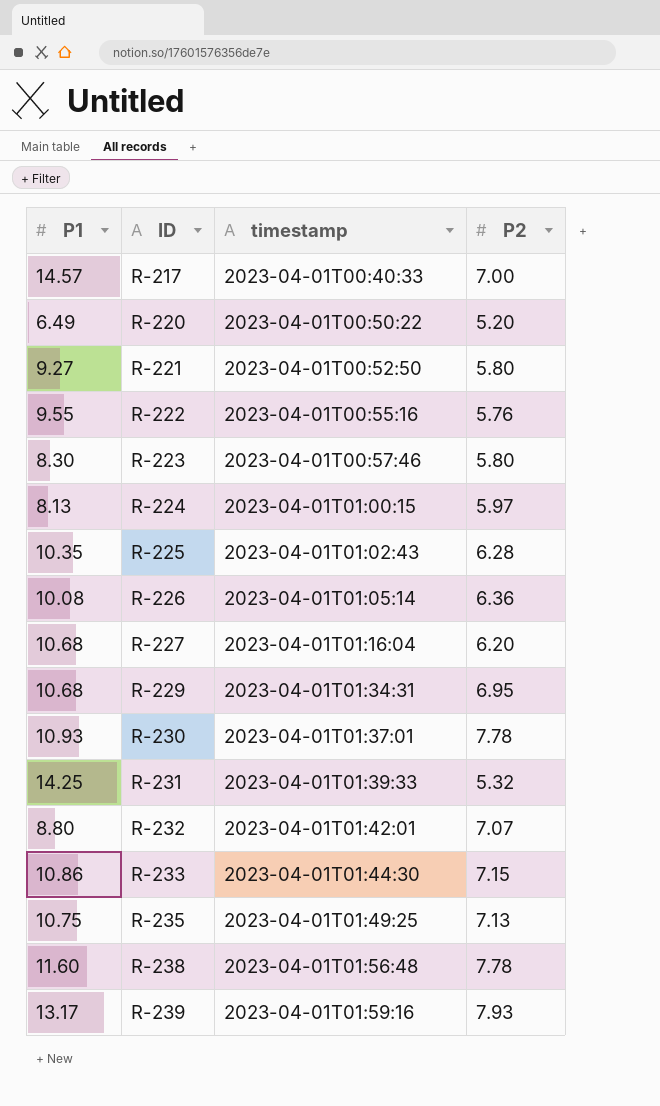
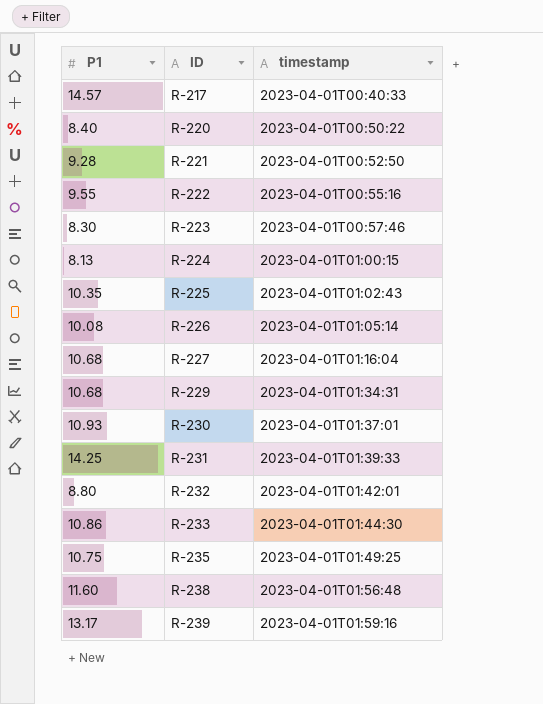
column P2 | position: 4 -> none
R-220 | P1: 6.49 -> 8.40
R-221 | P1: 9.27 -> 9.28

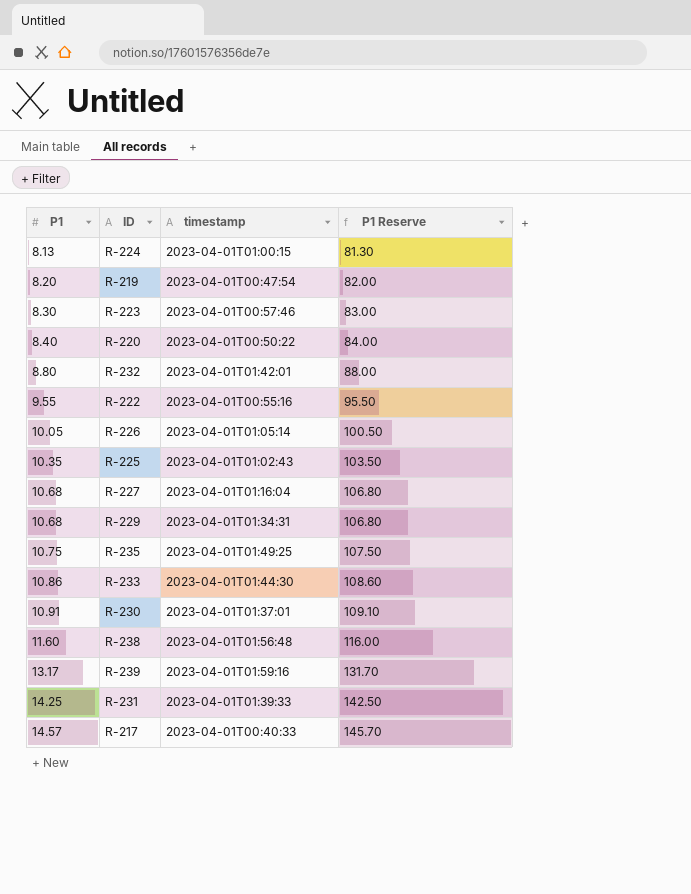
row order: ID ascending -> P1 ascending
column P1 Reserve | formula: none -> [P1] * 10
row R-221: 9.28 | 2023-04-01T00:52:50 -> none
row R-219: none -> 8.20 | 2023-04-01T00:47:54 | 82.00
R-226 | P1: 10.08 -> 10.05
R-230 | P1: 10.93 -> 10.91

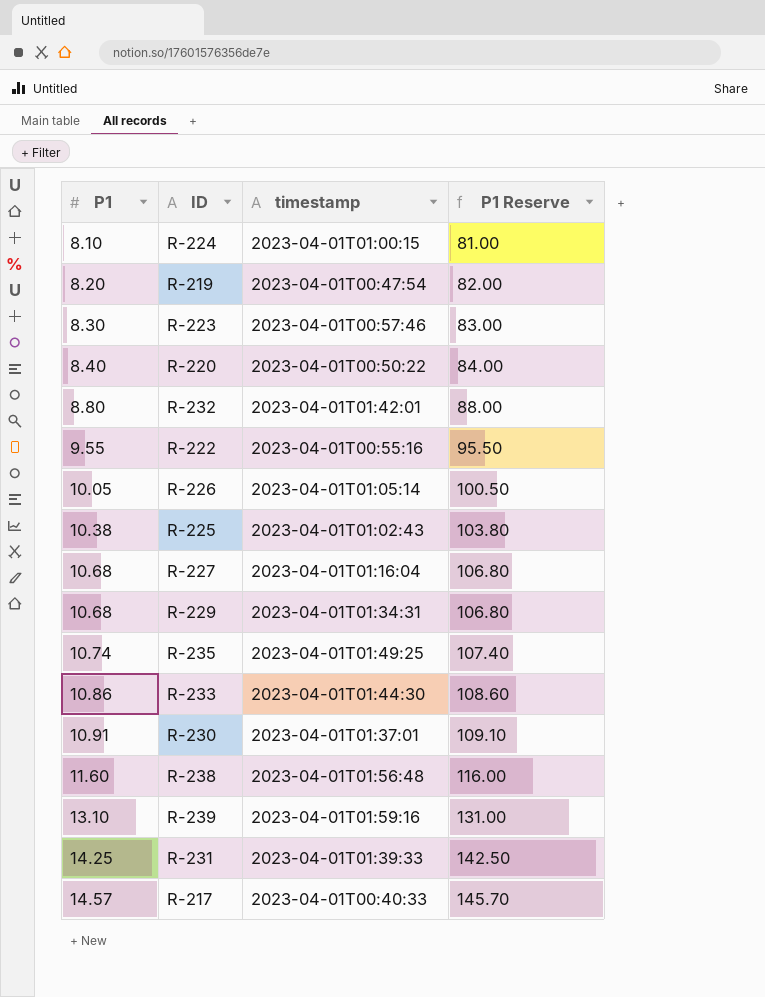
R-224 | P1: 8.13 -> 8.10
R-224 | P1 Reserve: 81.30 -> 81.00
R-225 | P1: 10.35 -> 10.38
R-225 | P1 Reserve: 103.50 -> 103.80
R-235 | P1: 10.75 -> 10.74
R-235 | P1 Reserve: 107.50 -> 107.40
R-239 | P1: 13.17 -> 13.10
R-239 | P1 Reserve: 131.70 -> 131.00

